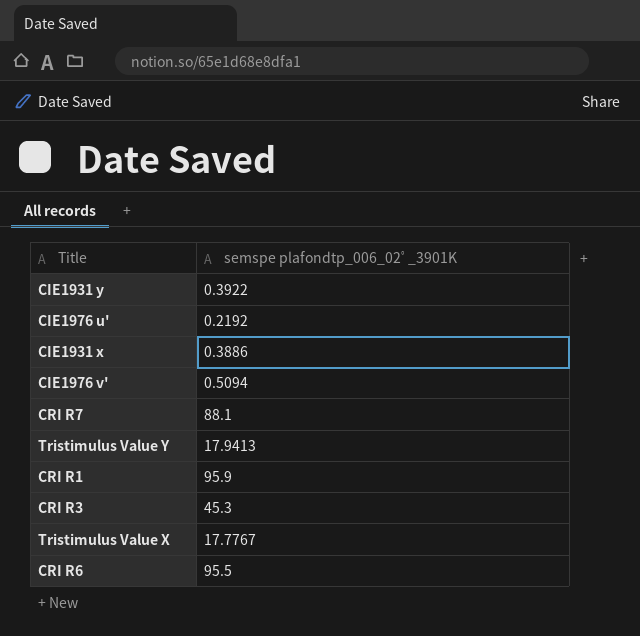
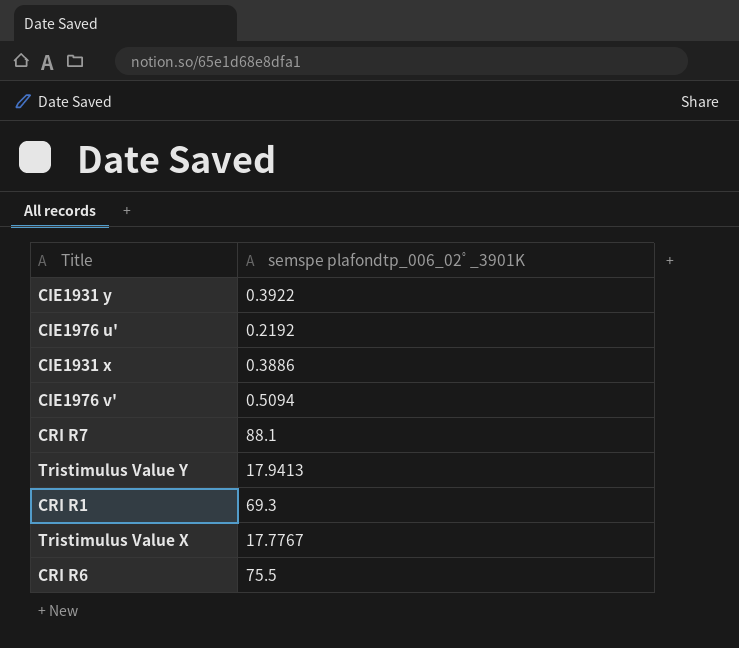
row CRI R3: 45.3 -> none
CRI R1 | semspe plafondtp_006_02ﾟ_3901K: 95.9 -> 69.3
CRI R6 | semspe plafondtp_006_02ﾟ_3901K: 95.5 -> 75.5

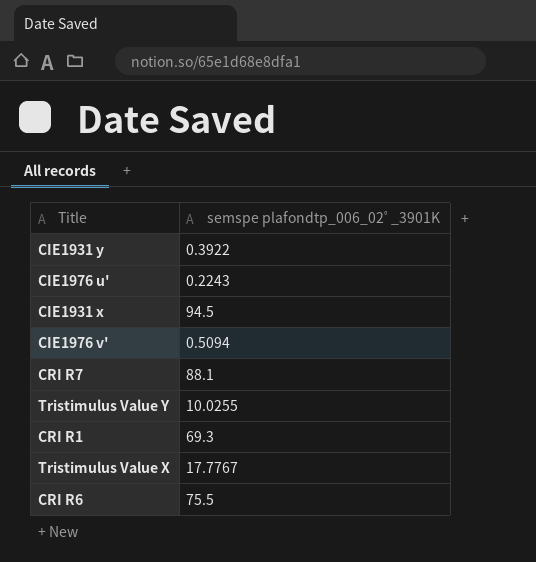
CIE1976 u' | semspe plafondtp_006_02ﾟ_3901K: 0.2192 -> 0.2243
CIE1931 x | semspe plafondtp_006_02ﾟ_3901K: 0.3886 -> 94.5
Tristimulus Value Y | semspe plafondtp_006_02ﾟ_3901K: 17.9413 -> 10.0255

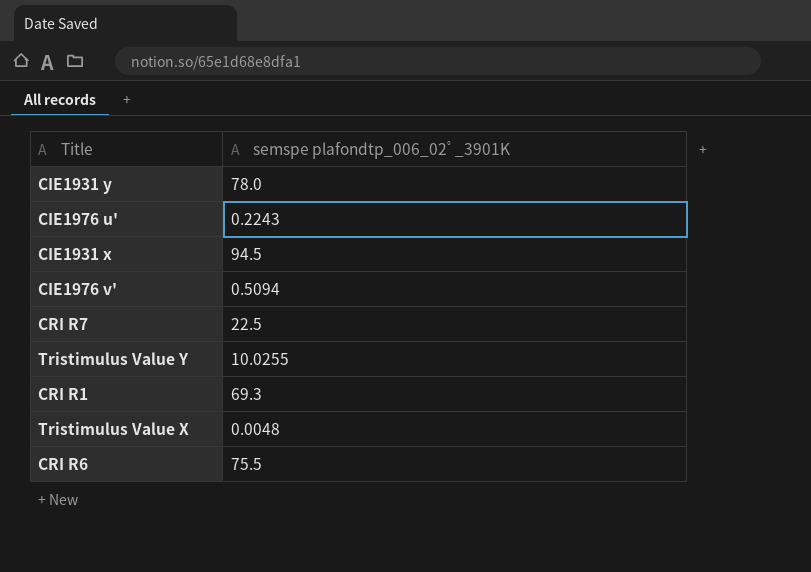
CIE1931 y | semspe plafondtp_006_02ﾟ_3901K: 0.3922 -> 78.0
CRI R7 | semspe plafondtp_006_02ﾟ_3901K: 88.1 -> 22.5
Tristimulus Value X | semspe plafondtp_006_02ﾟ_3901K: 17.7767 -> 0.0048

